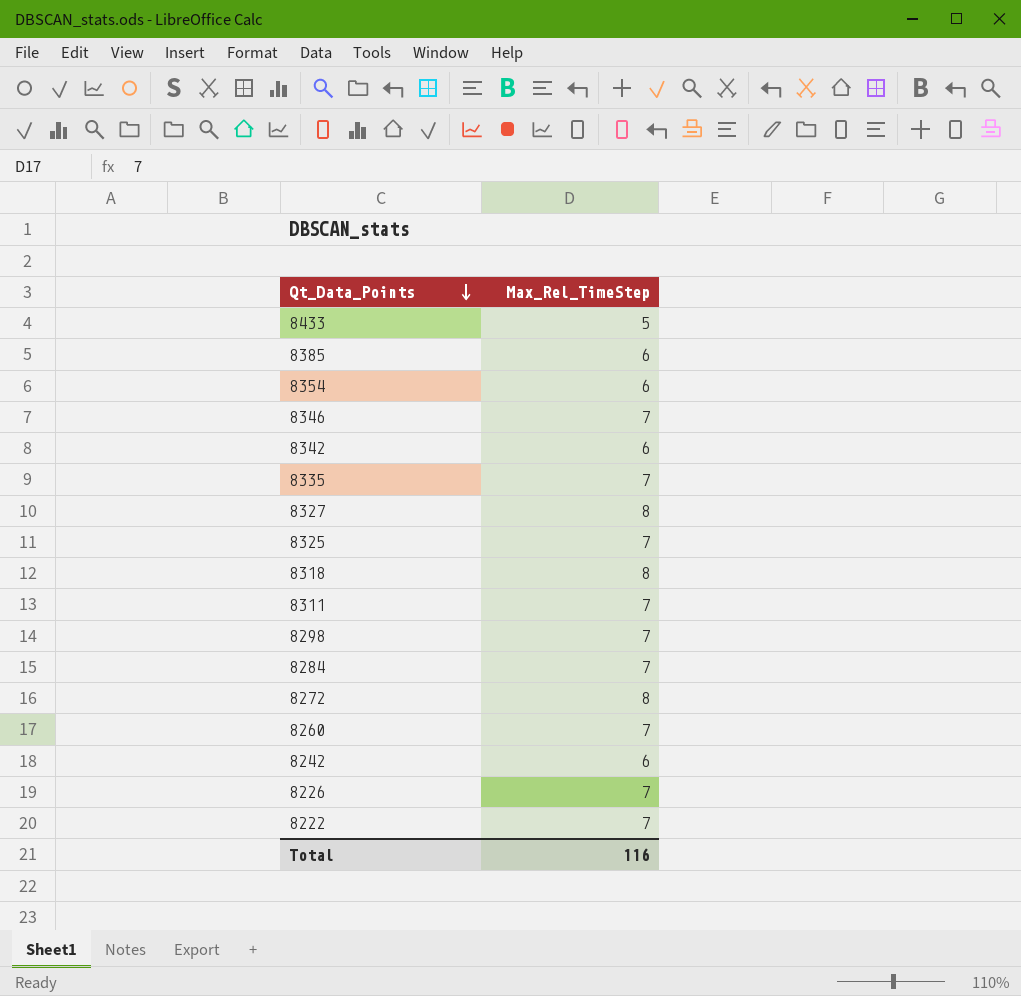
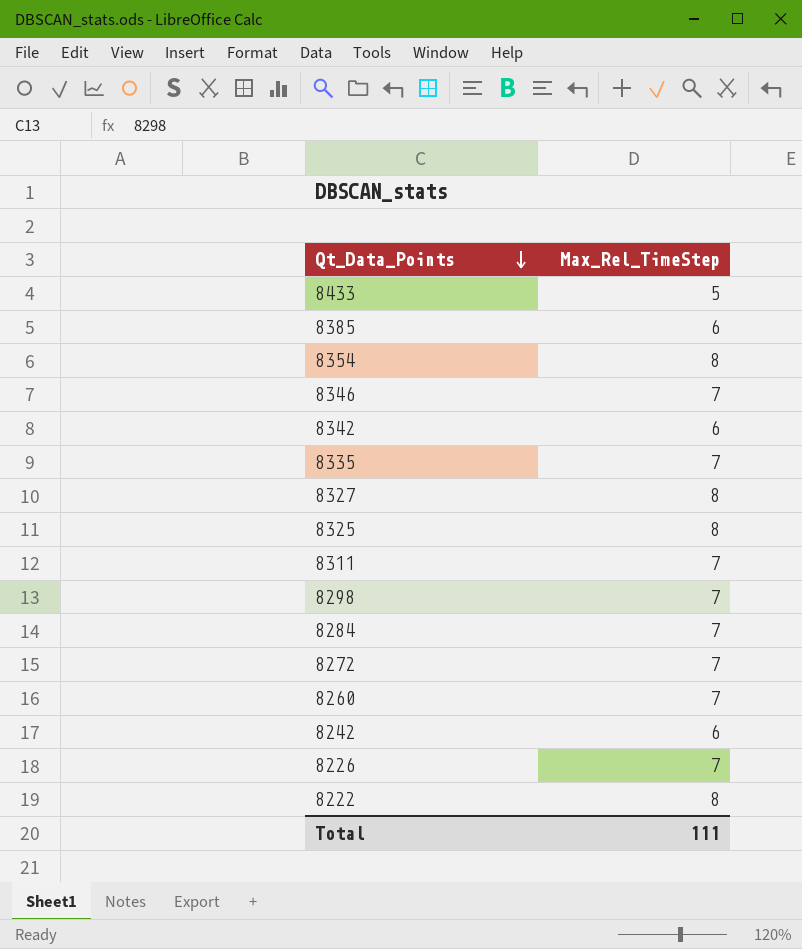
row 8318: 8 -> none
8354 | Max_Rel_TimeStep: 6 -> 8
8325 | Max_Rel_TimeStep: 7 -> 8
8272 | Max_Rel_TimeStep: 8 -> 7
8222 | Max_Rel_TimeStep: 7 -> 8
Total | Max_Rel_TimeStep: 116 -> 111

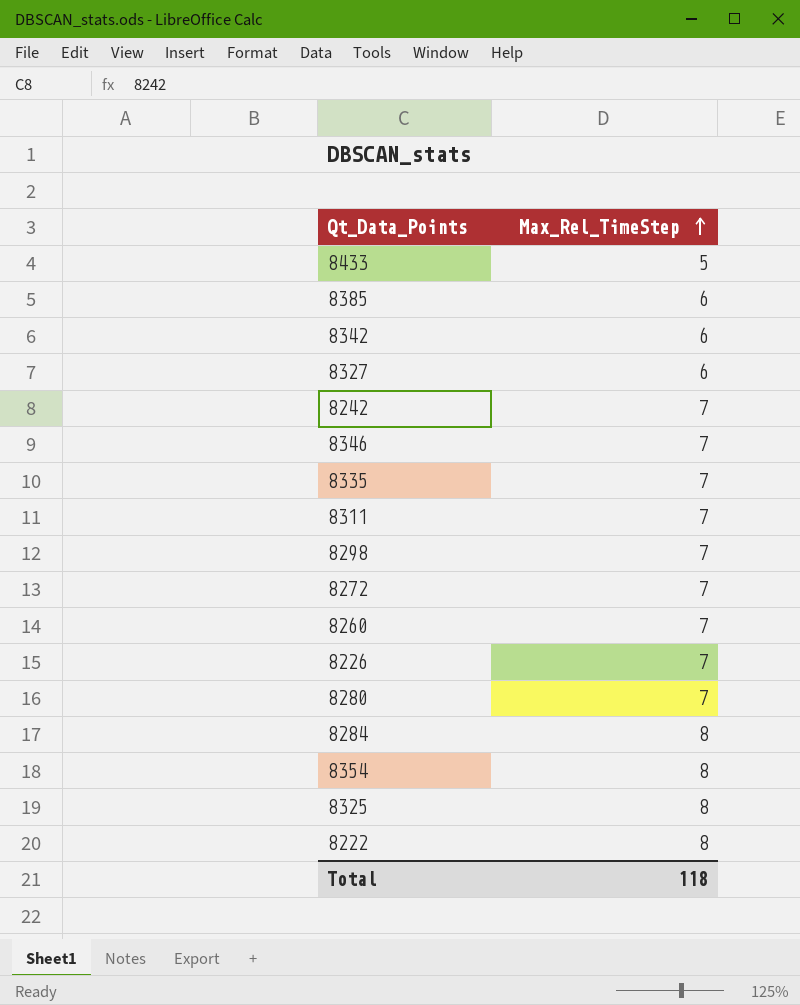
row order: Qt_Data_Points descending -> Max_Rel_TimeStep ascending
8327 | Max_Rel_TimeStep: 8 -> 6
8242 | Max_Rel_TimeStep: 6 -> 7
row 8280: none -> 7
8284 | Max_Rel_TimeStep: 7 -> 8
Total | Max_Rel_TimeStep: 111 -> 118

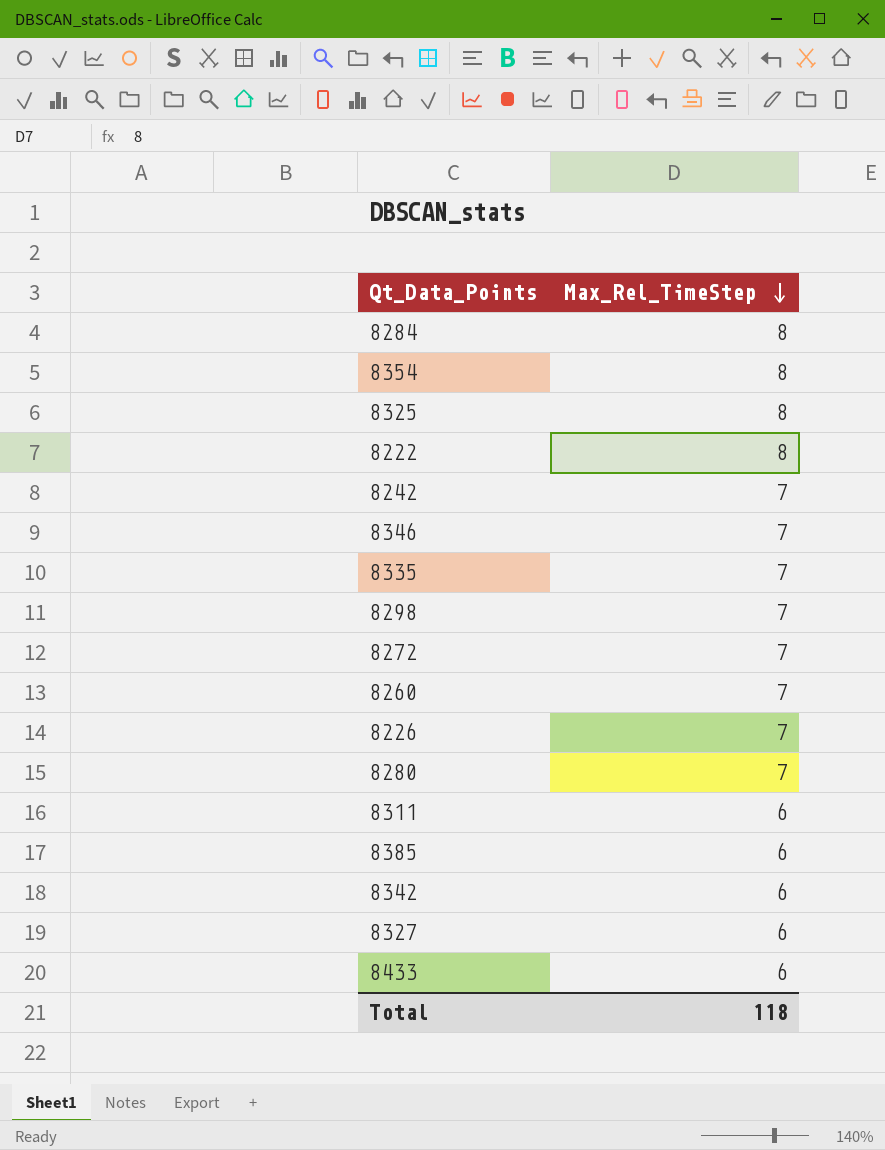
row order: Max_Rel_TimeStep ascending -> Max_Rel_TimeStep descending
8311 | Max_Rel_TimeStep: 7 -> 6
8433 | Max_Rel_TimeStep: 5 -> 6

